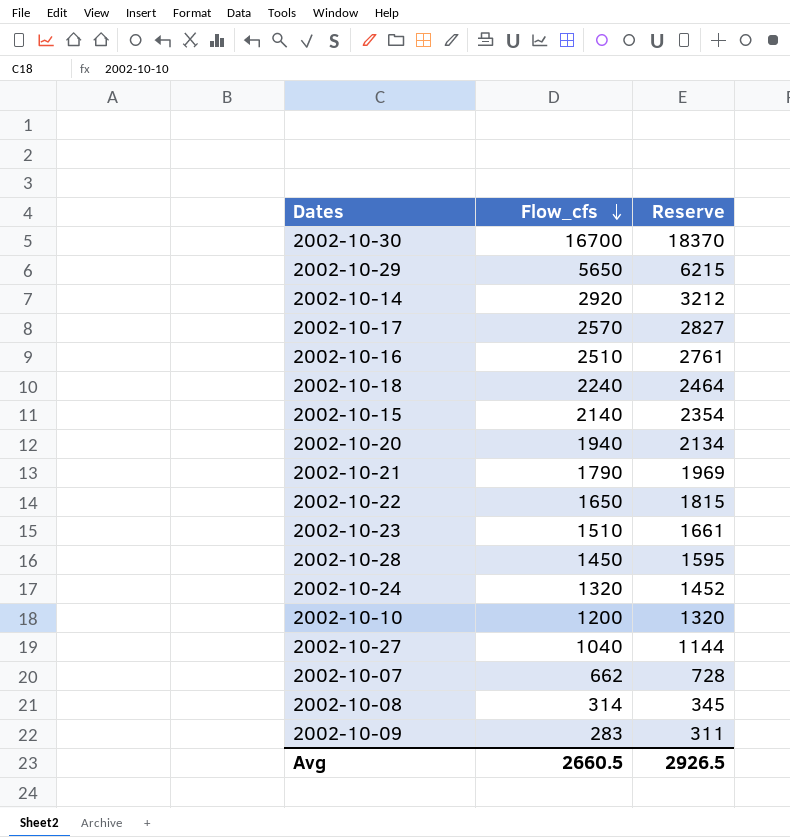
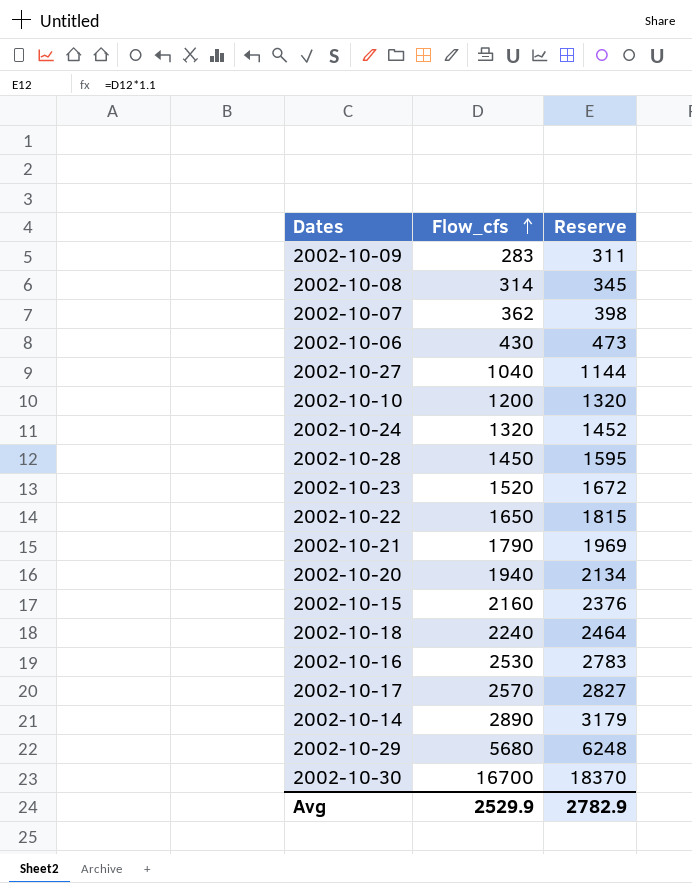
row order: Flow_cfs descending -> Flow_cfs ascending
2002-10-07 | Flow_cfs: 662 -> 362
2002-10-07 | Reserve: 728 -> 398
row 2002-10-06: none -> 430 | 473
2002-10-23 | Flow_cfs: 1510 -> 1520
2002-10-23 | Reserve: 1661 -> 1672
2002-10-15 | Flow_cfs: 2140 -> 2160
2002-10-15 | Reserve: 2354 -> 2376
2002-10-16 | Flow_cfs: 2510 -> 2530
2002-10-16 | Reserve: 2761 -> 2783
2002-10-14 | Flow_cfs: 2920 -> 2890
2002-10-14 | Reserve: 3212 -> 3179
2002-10-29 | Flow_cfs: 5650 -> 5680
2002-10-29 | Reserve: 6215 -> 6248
Avg | Flow_cfs: 2660.5 -> 2529.9
Avg | Reserve: 2926.5 -> 2782.9

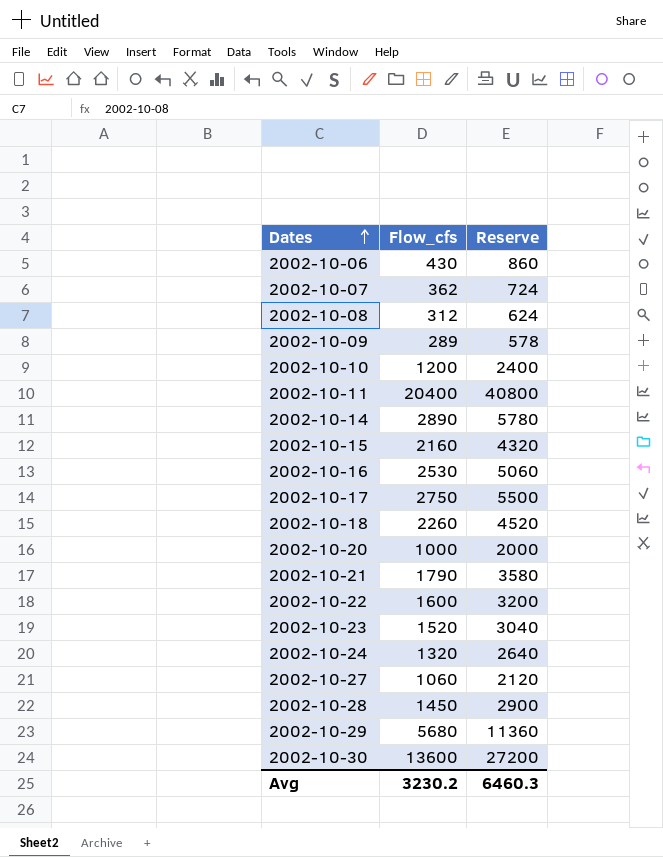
row order: Flow_cfs ascending -> Dates ascending
column Reserve | formula: [Flow_cfs] * 1.1 -> [Flow_cfs] * 2
2002-10-08 | Flow_cfs: 314 -> 312
2002-10-09 | Flow_cfs: 283 -> 289
row 2002-10-11: none -> 20400 | 40800
2002-10-17 | Flow_cfs: 2570 -> 2750
2002-10-18 | Flow_cfs: 2240 -> 2260
2002-10-20 | Flow_cfs: 1940 -> 1000
2002-10-22 | Flow_cfs: 1650 -> 1600
2002-10-27 | Flow_cfs: 1040 -> 1060
2002-10-30 | Flow_cfs: 16700 -> 13600
Avg | Flow_cfs: 2529.9 -> 3230.2
Avg | Reserve: 2782.9 -> 6460.3

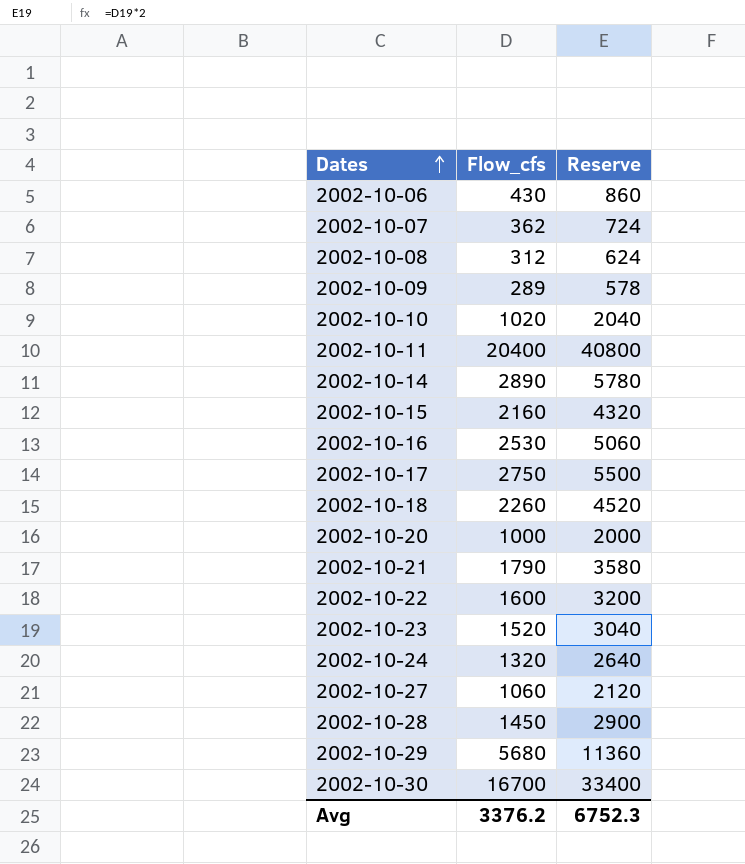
2002-10-10 | Flow_cfs: 1200 -> 1020
2002-10-10 | Reserve: 2400 -> 2040
2002-10-30 | Flow_cfs: 13600 -> 16700
2002-10-30 | Reserve: 27200 -> 33400
Avg | Flow_cfs: 3230.2 -> 3376.2
Avg | Reserve: 6460.3 -> 6752.3

